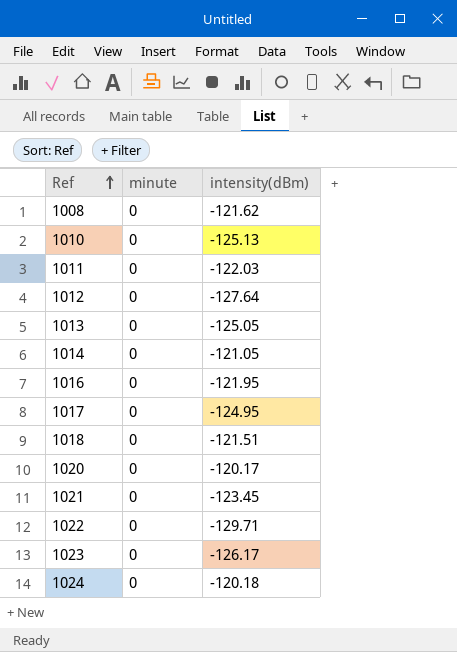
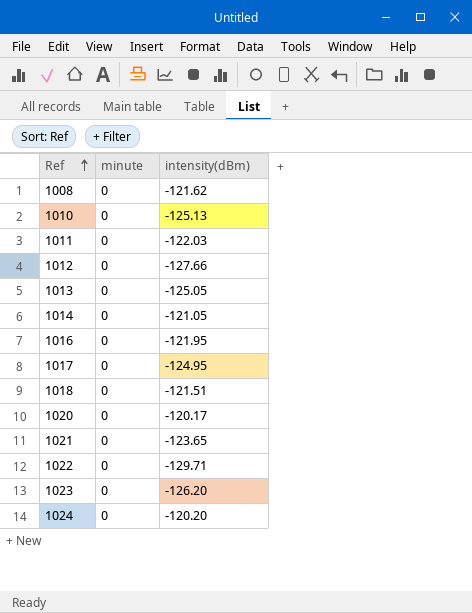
1012 | intensity(dBm): -127.64 -> -127.66
1021 | intensity(dBm): -123.45 -> -123.65
1023 | intensity(dBm): -126.17 -> -126.20
1024 | intensity(dBm): -120.18 -> -120.20

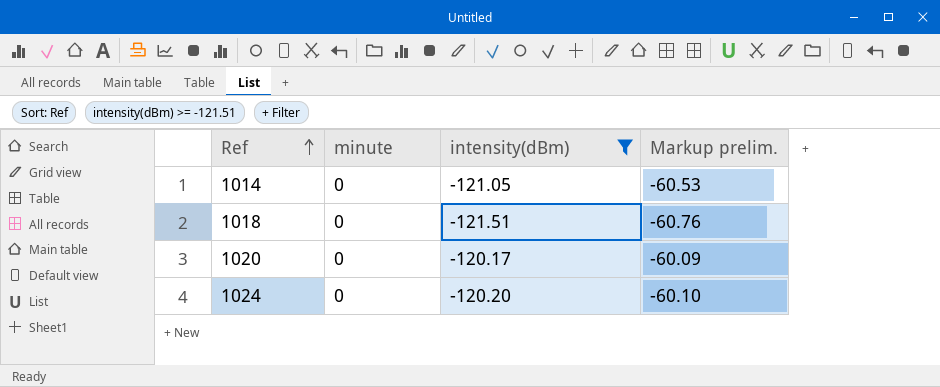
filter: none -> intensity(dBm) >= -121.51
column Markup prelim. | formula: none -> [intensity(dBm)] * 0.5

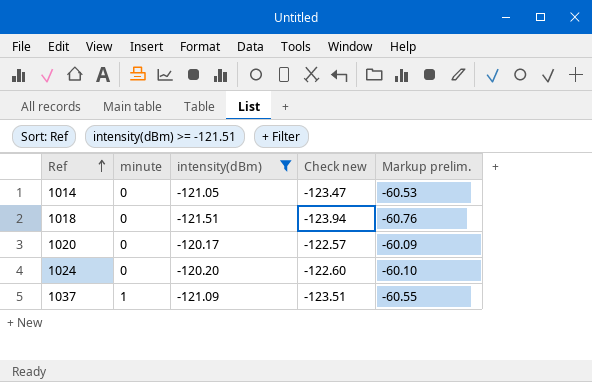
column Check new | formula: none -> [intensity(dBm)] * 1.02
row 1037: none -> 1 | -121.09 | -123.51 | -60.55

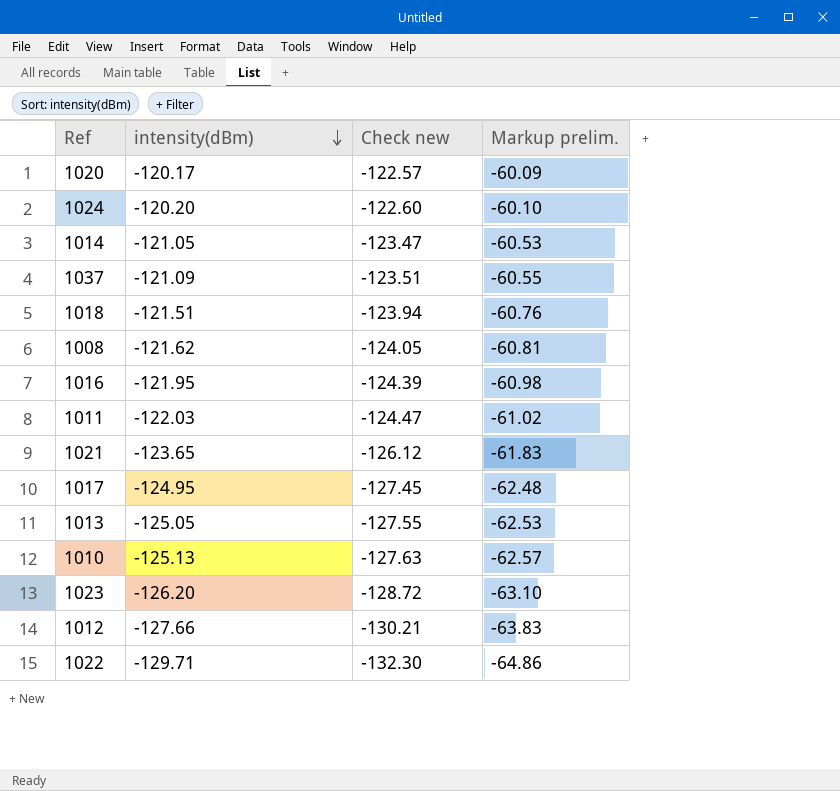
filter: intensity(dBm) >= -121.51 -> none
row order: Ref ascending -> intensity(dBm) descending
column minute | position: 2 -> none

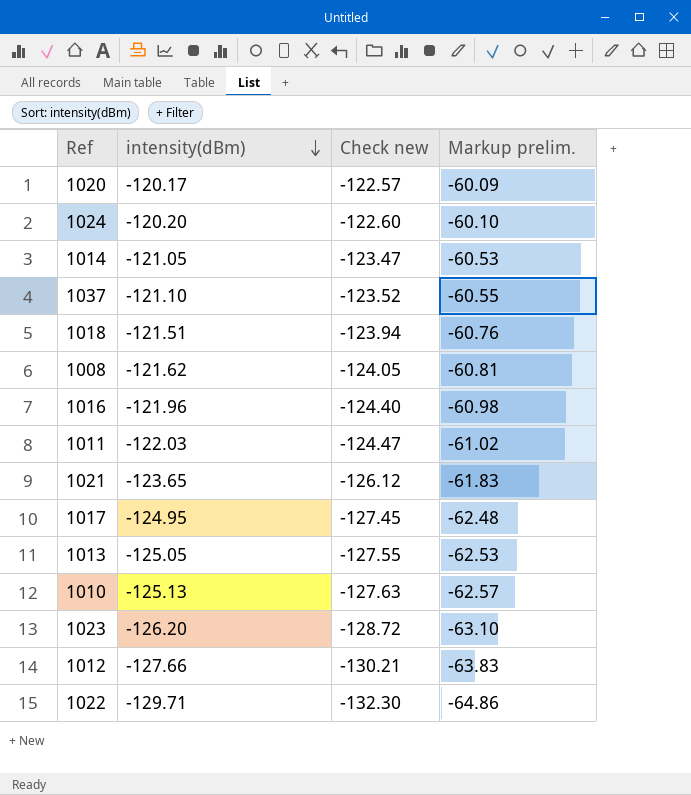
1037 | intensity(dBm): -121.09 -> -121.10
1037 | Check new: -123.51 -> -123.52
1016 | intensity(dBm): -121.95 -> -121.96
1016 | Check new: -124.39 -> -124.40

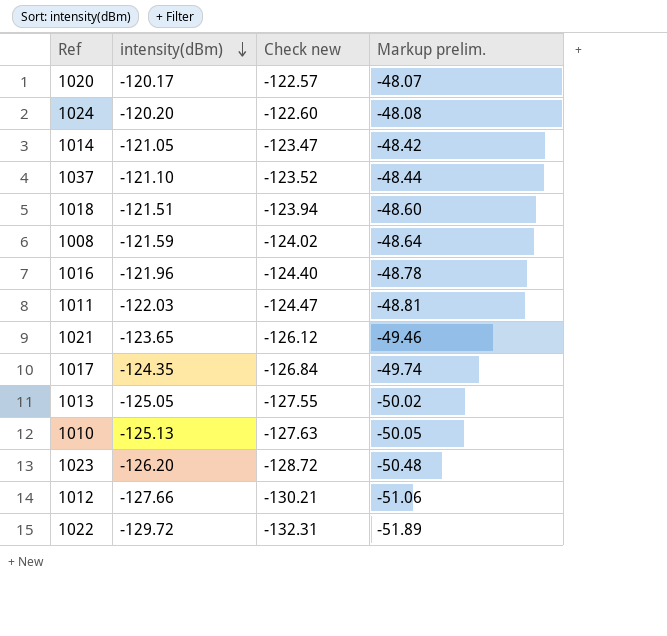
column Markup prelim. | formula: [intensity(dBm)] * 0.5 -> [intensity(dBm)] * 0.4
1008 | intensity(dBm): -121.62 -> -121.59
1008 | Check new: -124.05 -> -124.02
1017 | intensity(dBm): -124.95 -> -124.35
1017 | Check new: -127.45 -> -126.84
1022 | intensity(dBm): -129.71 -> -129.72
1022 | Check new: -132.30 -> -132.31

